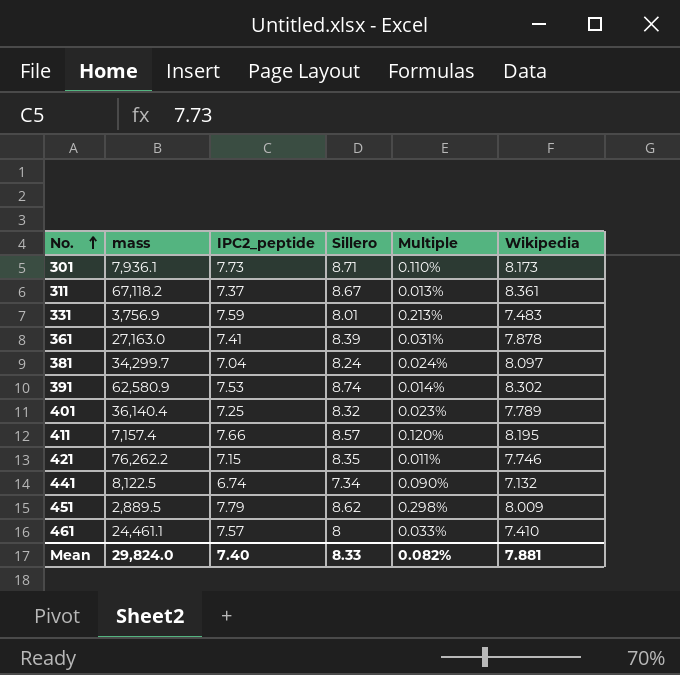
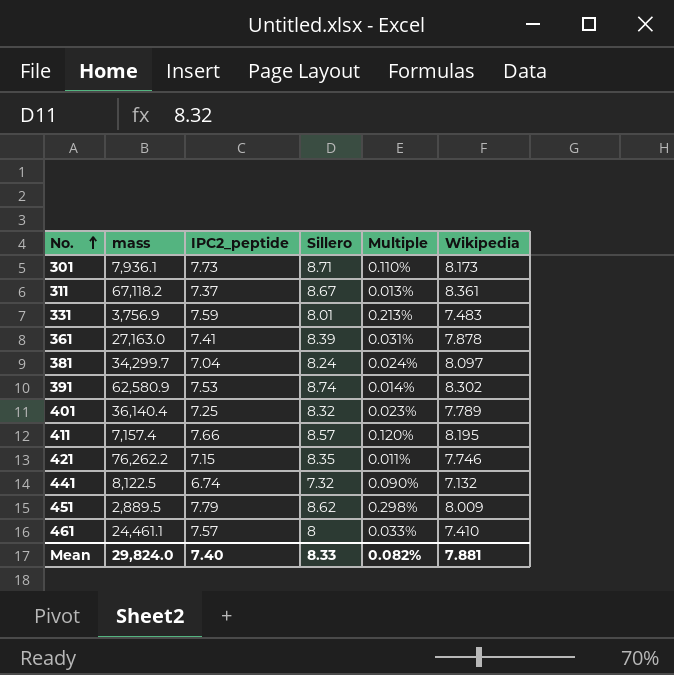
441 | Sillero: 7.34 -> 7.32

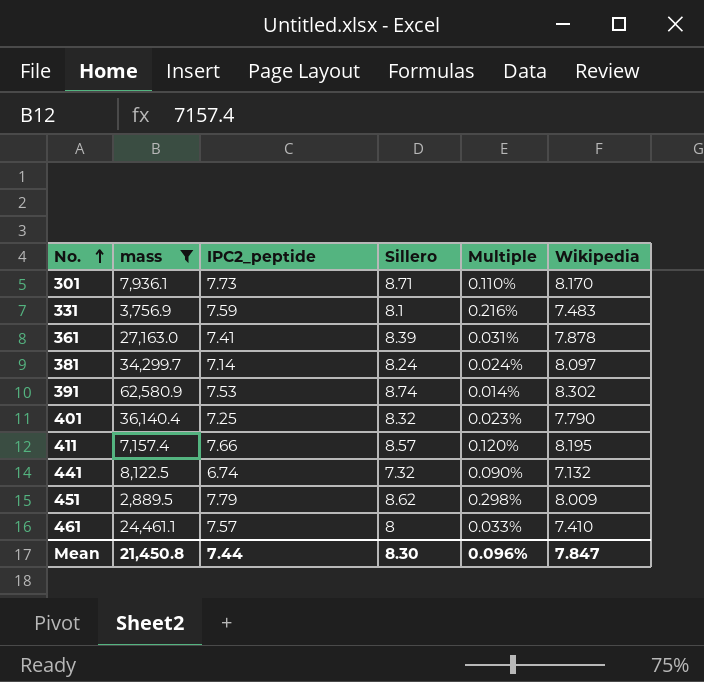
filter: none -> mass <= 62,580.9
301 | Wikipedia: 8.173 -> 8.170
331 | Sillero: 8.01 -> 8.1
331 | Multiple: 0.213% -> 0.216%
381 | IPC2_peptide: 7.04 -> 7.14
401 | Wikipedia: 7.789 -> 7.790
Mean | mass: 29,824.0 -> 21,450.8
Mean | IPC2_peptide: 7.40 -> 7.44
Mean | Sillero: 8.33 -> 8.30
Mean | Multiple: 0.082% -> 0.096%
Mean | Wikipedia: 7.881 -> 7.847

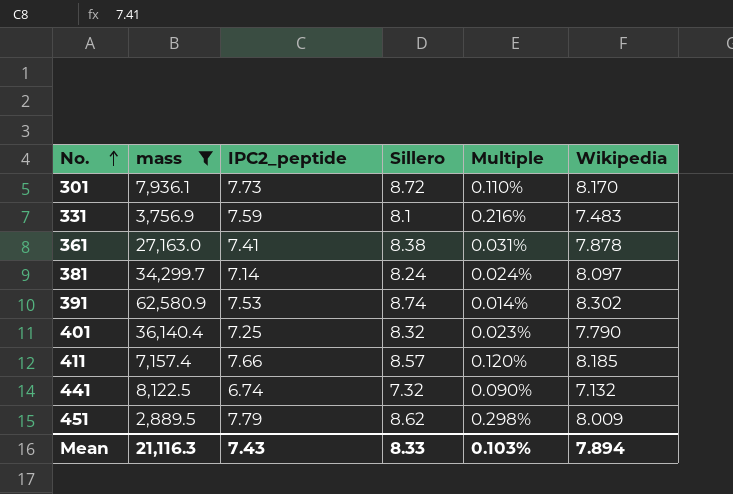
row 461: 24,461.1 | 7.57 | 8 | 0.033% | 7.410 -> none
301 | Sillero: 8.71 -> 8.72
361 | Sillero: 8.39 -> 8.38
411 | Wikipedia: 8.195 -> 8.185
Mean | mass: 21,450.8 -> 21,116.3
Mean | IPC2_peptide: 7.44 -> 7.43
Mean | Sillero: 8.30 -> 8.33
Mean | Multiple: 0.096% -> 0.103%
Mean | Wikipedia: 7.847 -> 7.894

